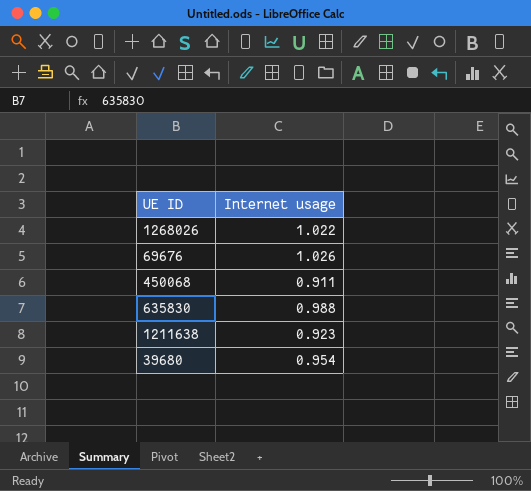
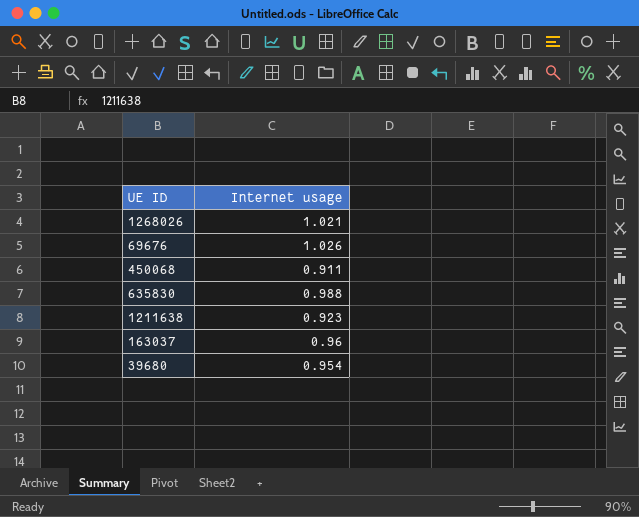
1268026 | Internet usage: 1.022 -> 1.021
row 163037: none -> 0.96

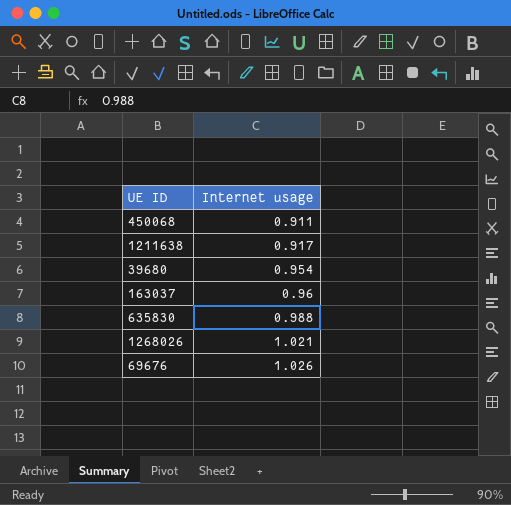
row order: none -> Internet usage ascending
1211638 | Internet usage: 0.923 -> 0.917

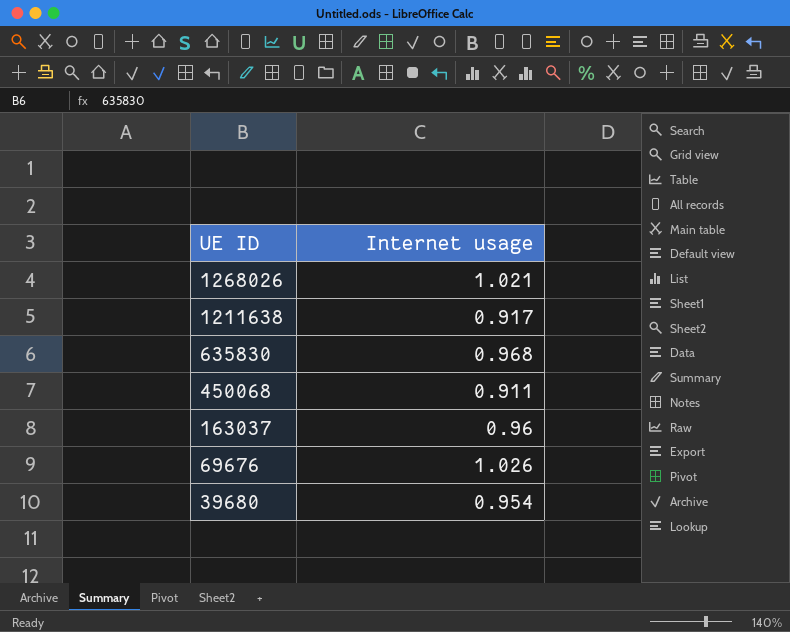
row order: Internet usage ascending -> UE ID descending
635830 | Internet usage: 0.988 -> 0.968

